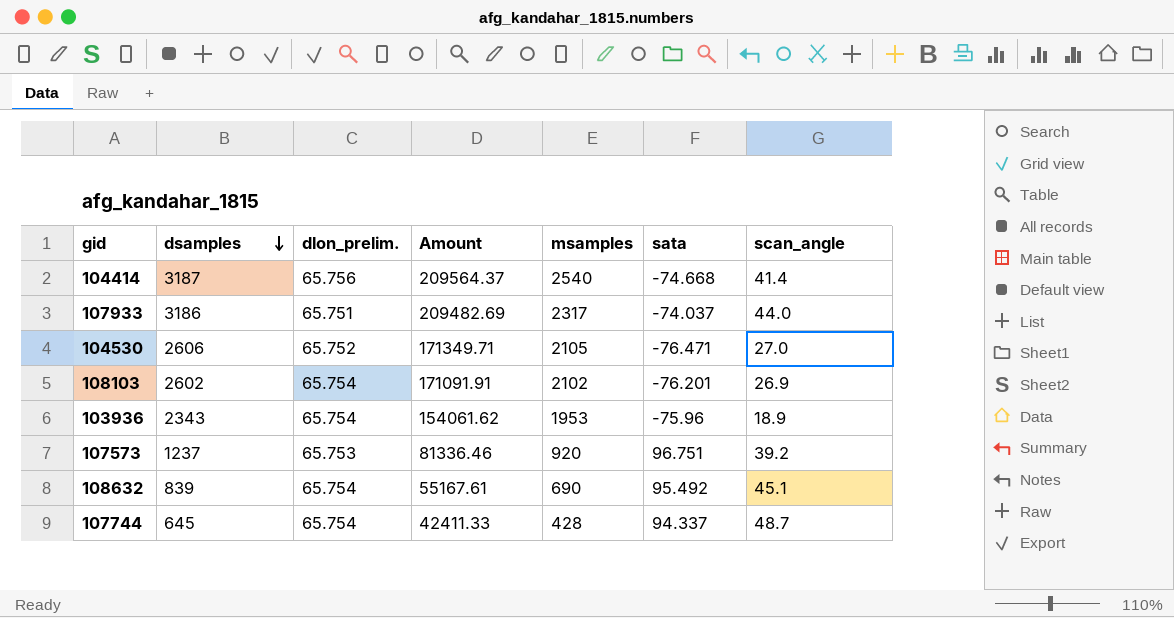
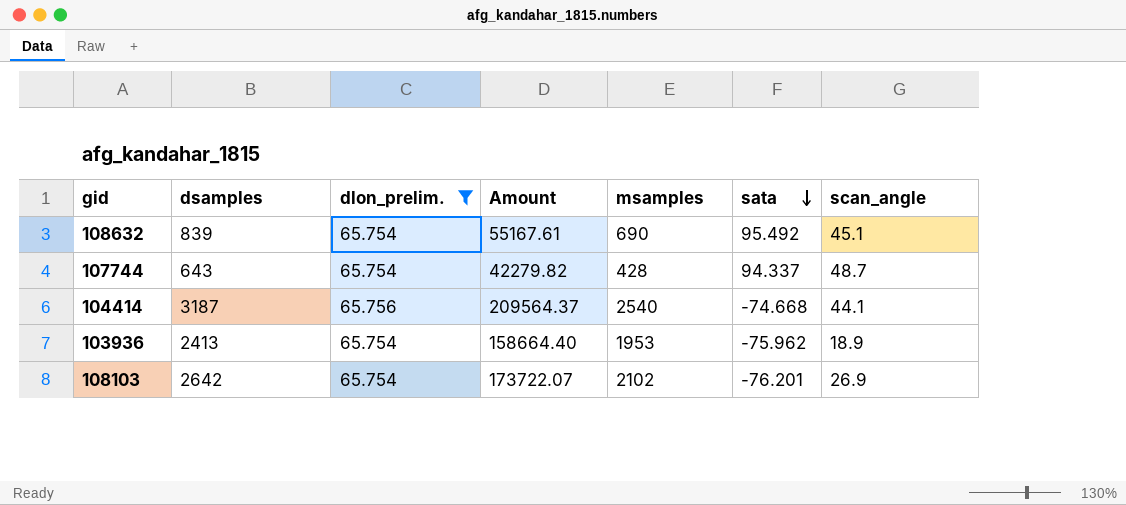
filter: none -> dlon_prelim. >= 65.754
row order: dsamples descending -> sata descending
107744 | dsamples: 645 -> 643
107744 | Amount: 42411.33 -> 42279.82
104414 | scan_angle: 41.4 -> 44.1
103936 | dsamples: 2343 -> 2413
103936 | Amount: 154061.62 -> 158664.40
103936 | sata: -75.96 -> -75.962
108103 | dsamples: 2602 -> 2642
108103 | Amount: 171091.91 -> 173722.07

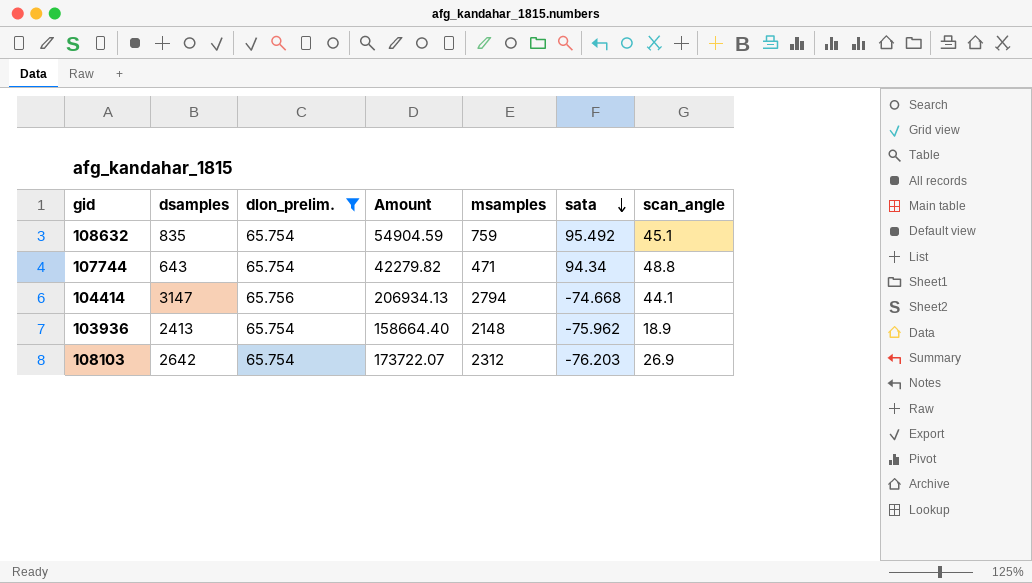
108632 | dsamples: 839 -> 835
108632 | Amount: 55167.61 -> 54904.59
108632 | msamples: 690 -> 759
107744 | msamples: 428 -> 471
107744 | sata: 94.337 -> 94.34
107744 | scan_angle: 48.7 -> 48.8
104414 | dsamples: 3187 -> 3147
104414 | Amount: 209564.37 -> 206934.13
104414 | msamples: 2540 -> 2794
103936 | msamples: 1953 -> 2148
108103 | msamples: 2102 -> 2312
108103 | sata: -76.201 -> -76.203

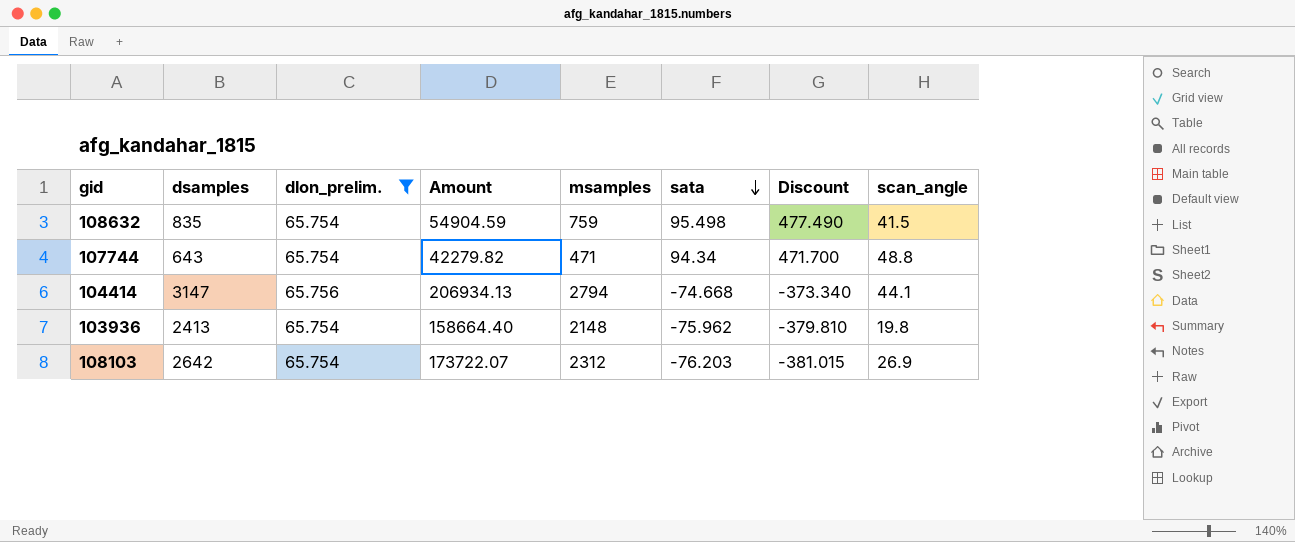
column Discount | formula: none -> [sata] * 5
108632 | sata: 95.492 -> 95.498
108632 | scan_angle: 45.1 -> 41.5
103936 | scan_angle: 18.9 -> 19.8

